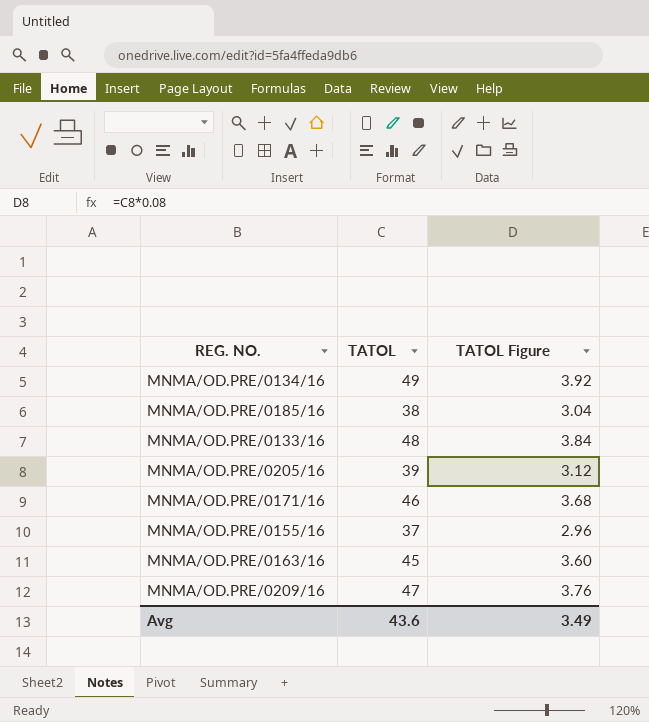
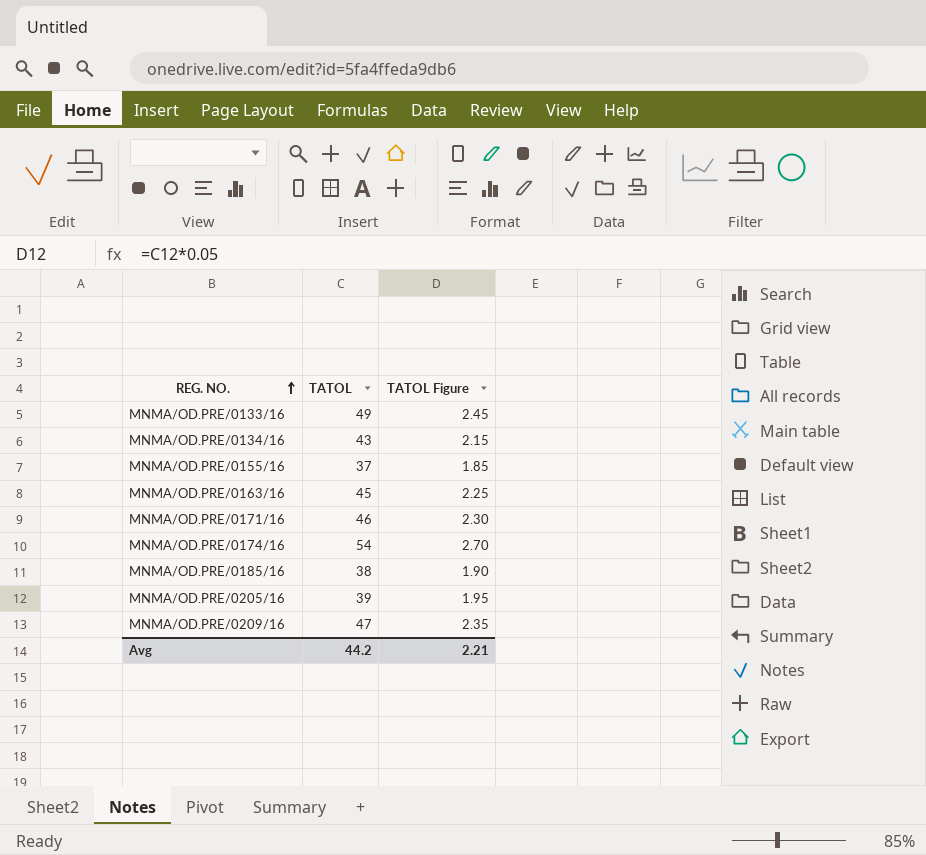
row order: none -> REG. NO. ascending
column TATOL Figure | formula: [TATOL] * 0.08 -> [TATOL] * 0.05
MNMA/OD.PRE/0133/16 | TATOL: 48 -> 49
MNMA/OD.PRE/0134/16 | TATOL: 49 -> 43
row MNMA/OD.PRE/0174/16: none -> 54 | 2.70
Avg | TATOL: 43.6 -> 44.2
Avg | TATOL Figure: 3.49 -> 2.21

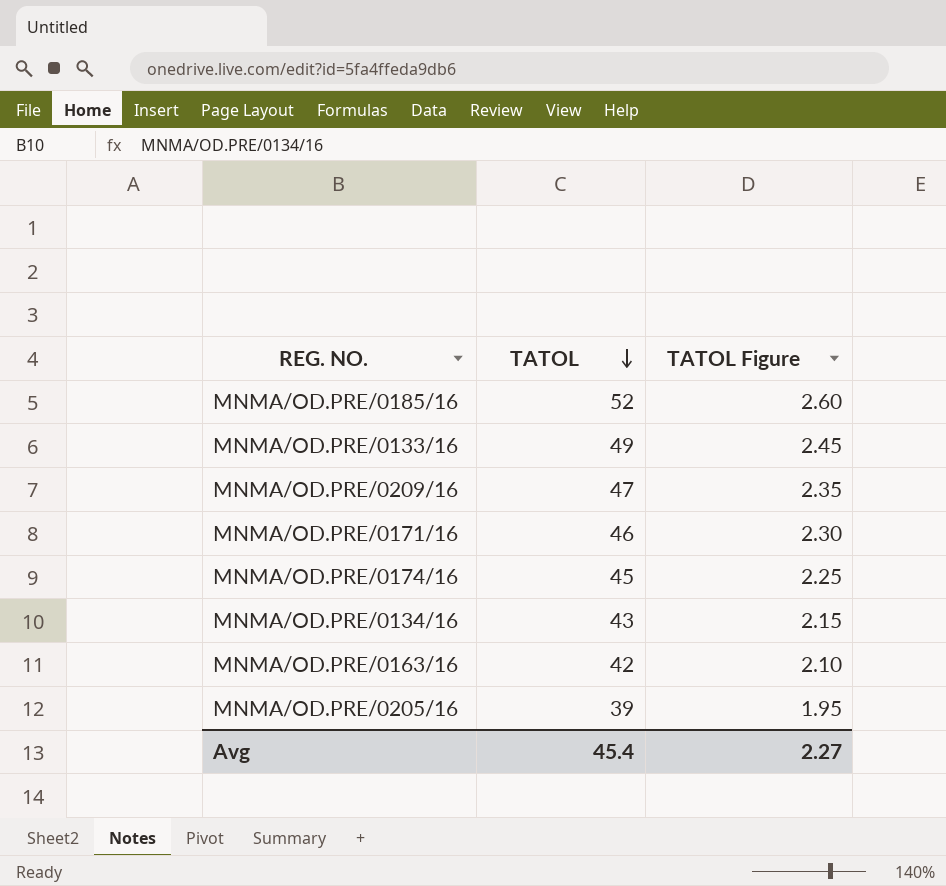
row order: REG. NO. ascending -> TATOL descending
row MNMA/OD.PRE/0155/16: 37 | 1.85 -> none
MNMA/OD.PRE/0185/16 | TATOL: 38 -> 52
MNMA/OD.PRE/0185/16 | TATOL Figure: 1.90 -> 2.60
MNMA/OD.PRE/0174/16 | TATOL: 54 -> 45
MNMA/OD.PRE/0174/16 | TATOL Figure: 2.70 -> 2.25
MNMA/OD.PRE/0163/16 | TATOL: 45 -> 42
MNMA/OD.PRE/0163/16 | TATOL Figure: 2.25 -> 2.10
Avg | TATOL: 44.2 -> 45.4
Avg | TATOL Figure: 2.21 -> 2.27

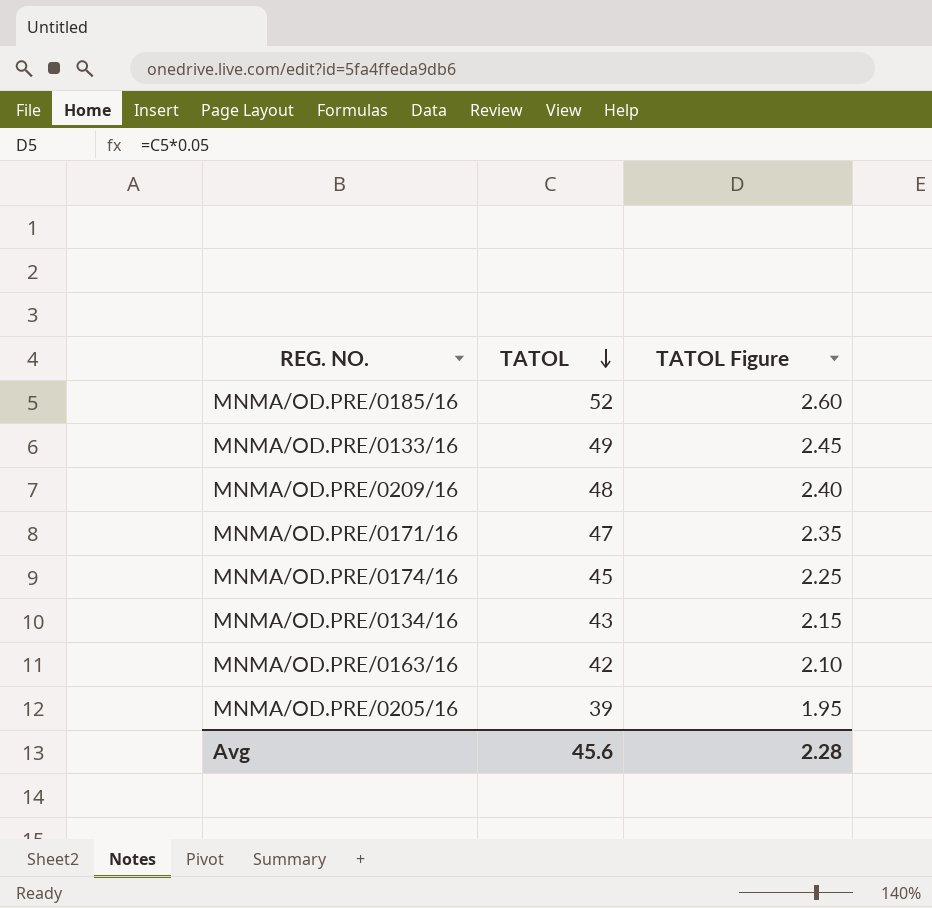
MNMA/OD.PRE/0209/16 | TATOL: 47 -> 48
MNMA/OD.PRE/0209/16 | TATOL Figure: 2.35 -> 2.40
MNMA/OD.PRE/0171/16 | TATOL: 46 -> 47
MNMA/OD.PRE/0171/16 | TATOL Figure: 2.30 -> 2.35
Avg | TATOL: 45.4 -> 45.6
Avg | TATOL Figure: 2.27 -> 2.28

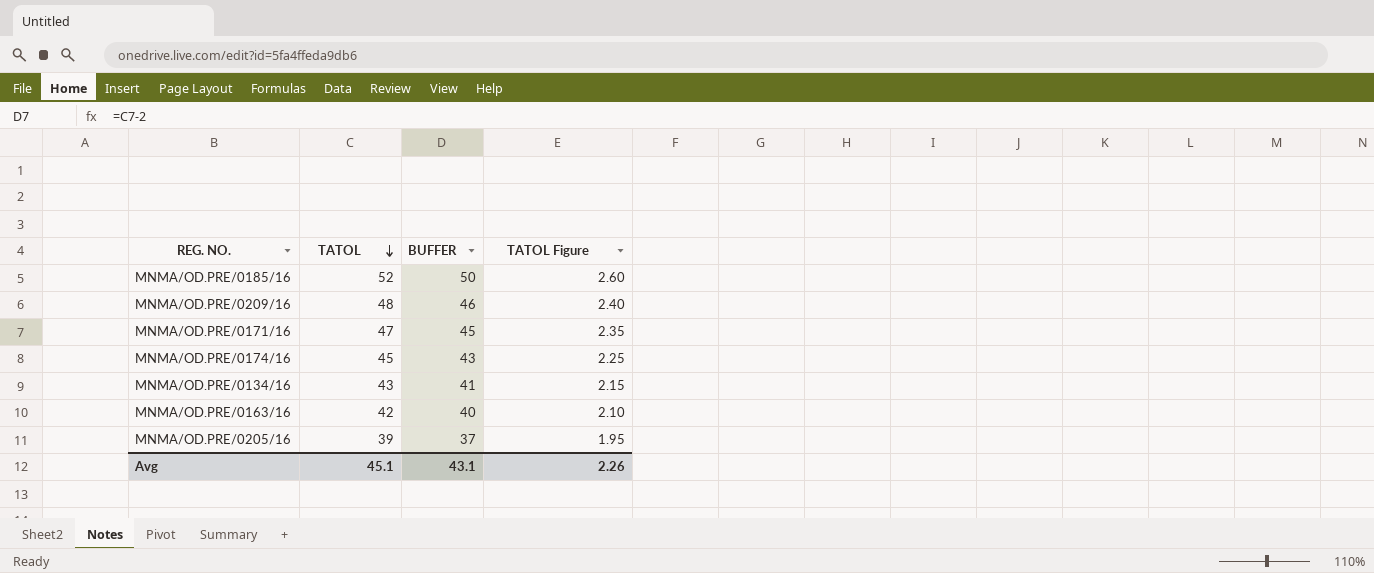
column BUFFER | formula: none -> [TATOL] - 2
row MNMA/OD.PRE/0133/16: 49 | 2.45 -> none
Avg | TATOL: 45.6 -> 45.1
Avg | TATOL Figure: 2.28 -> 2.26

